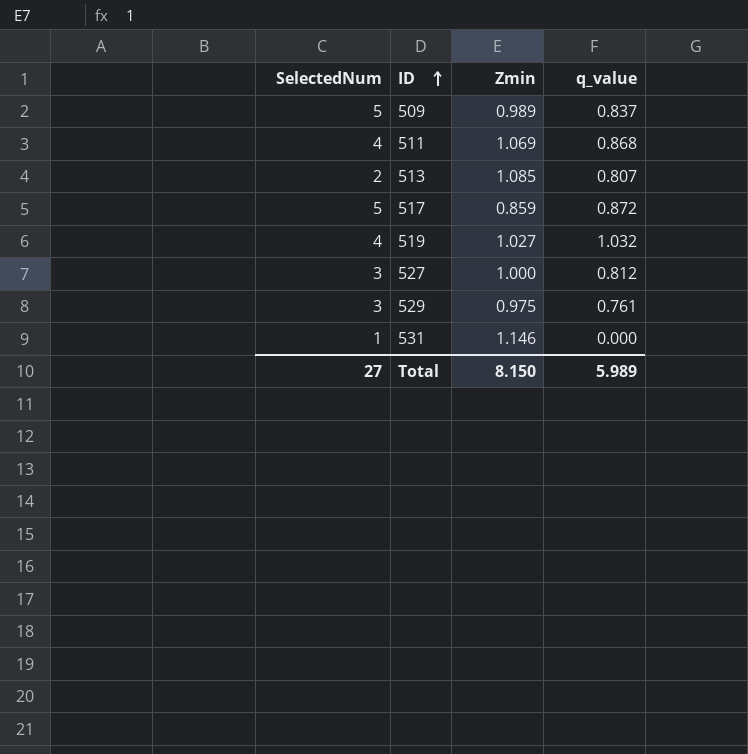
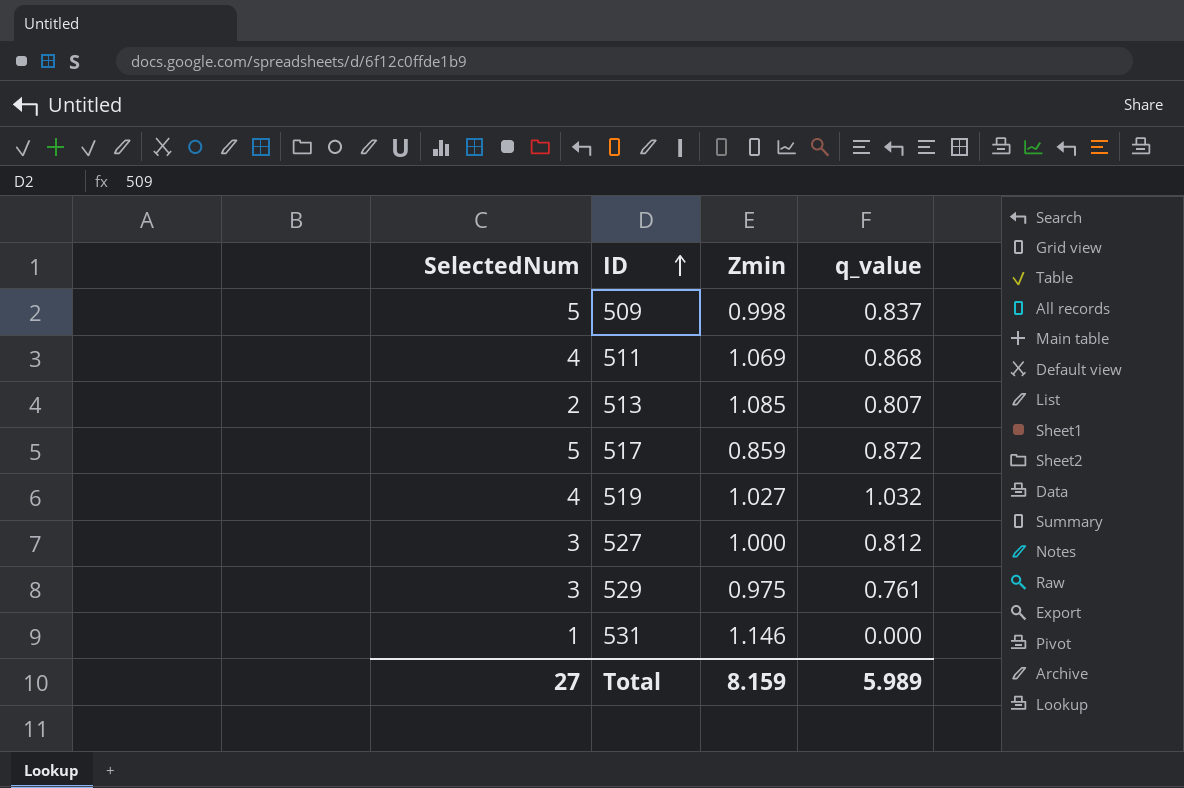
509 | Zmin: 0.989 -> 0.998
Total | Zmin: 8.150 -> 8.159

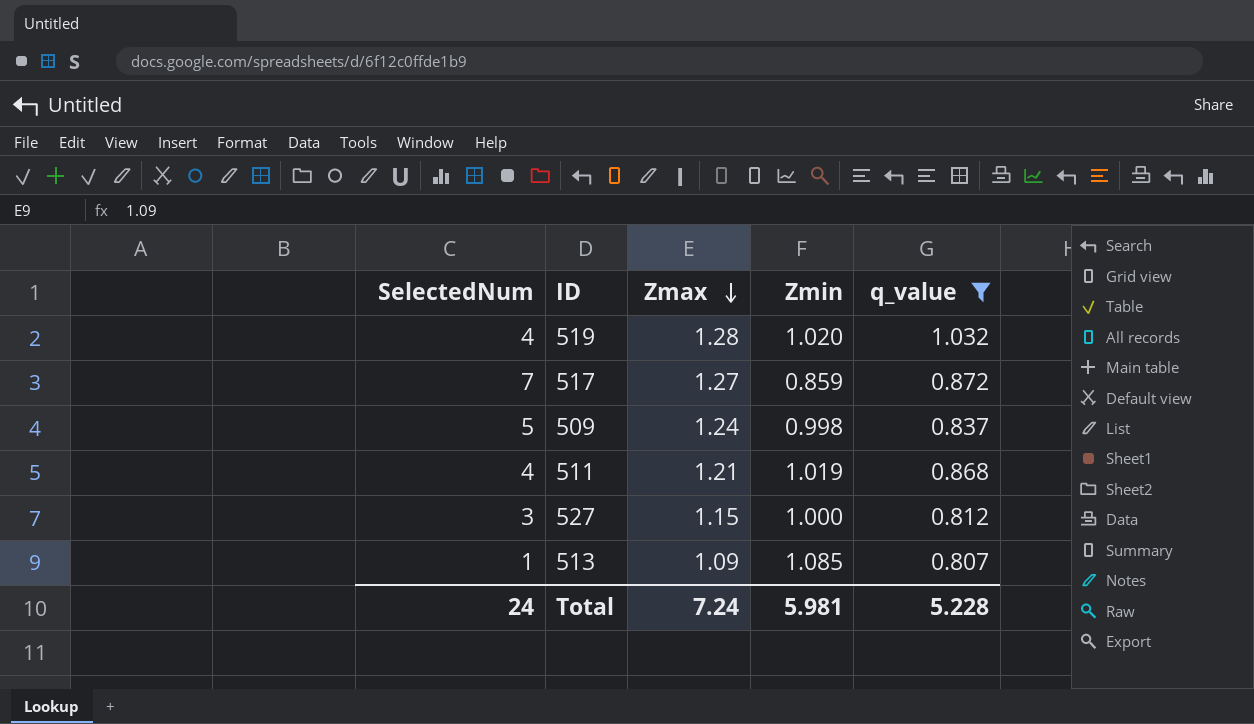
filter: none -> q_value >= 0.807
row order: ID ascending -> Zmax descending
column Zmax | position: none -> 3
519 | Zmin: 1.027 -> 1.020
517 | SelectedNum: 5 -> 7
511 | Zmin: 1.069 -> 1.019
513 | SelectedNum: 2 -> 1
Total | SelectedNum: 27 -> 24
Total | Zmin: 8.159 -> 5.981
Total | q_value: 5.989 -> 5.228

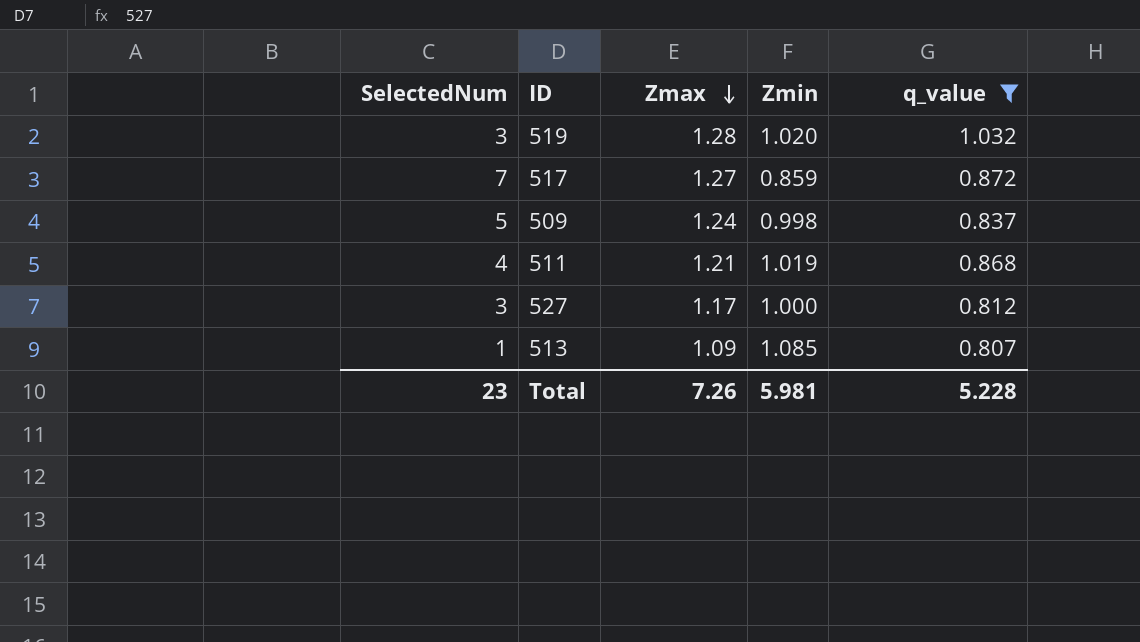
519 | SelectedNum: 4 -> 3
527 | Zmax: 1.15 -> 1.17
Total | SelectedNum: 24 -> 23
Total | Zmax: 7.24 -> 7.26

